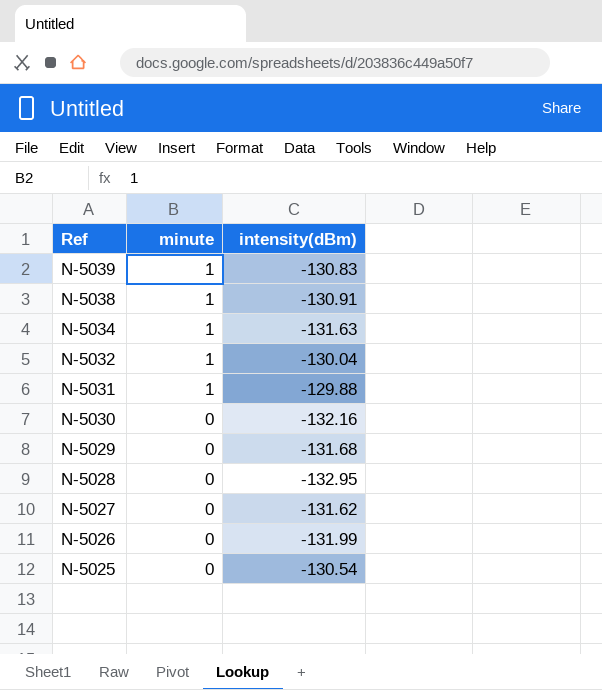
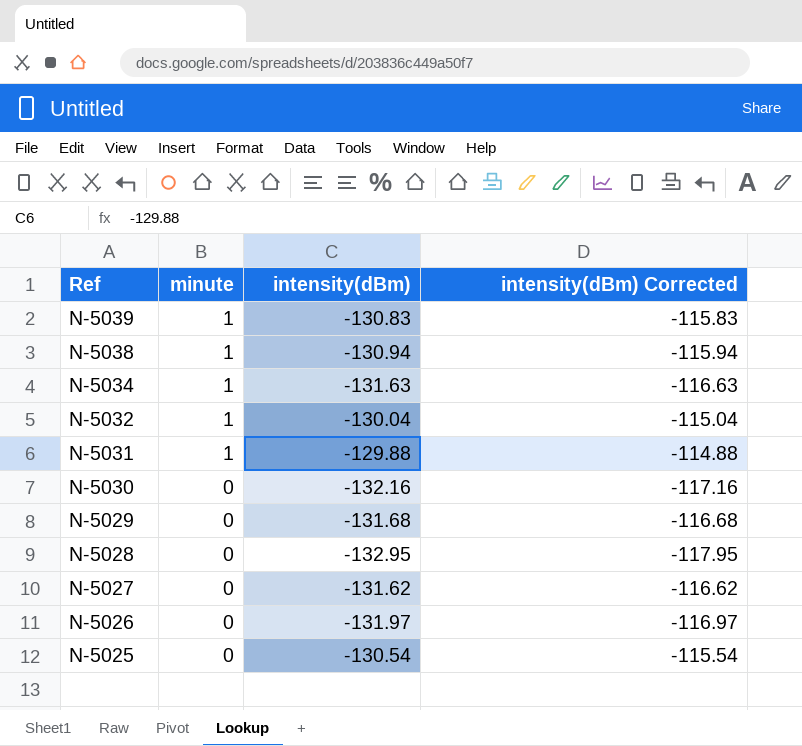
column intensity(dBm) Corrected | formula: none -> [intensity(dBm)] + 15
N-5038 | intensity(dBm): -130.91 -> -130.94
N-5026 | intensity(dBm): -131.99 -> -131.97

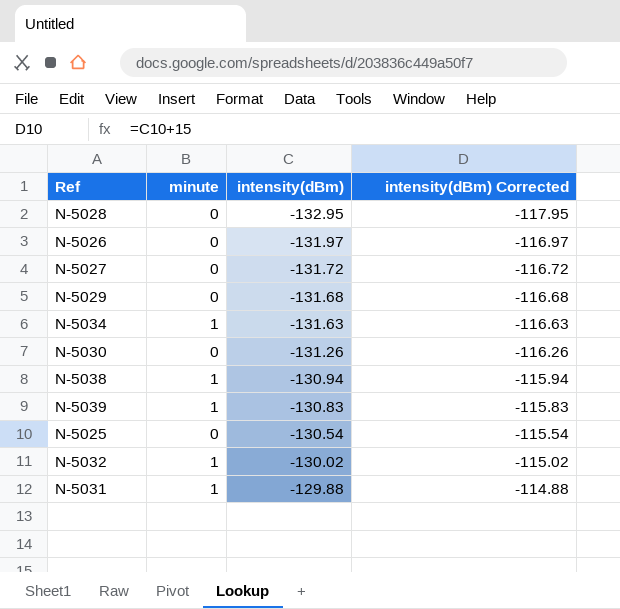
row order: Ref descending -> intensity(dBm) ascending
N-5027 | intensity(dBm): -131.62 -> -131.72
N-5027 | intensity(dBm) Corrected: -116.62 -> -116.72
N-5030 | intensity(dBm): -132.16 -> -131.26
N-5030 | intensity(dBm) Corrected: -117.16 -> -116.26
N-5032 | intensity(dBm): -130.04 -> -130.02
N-5032 | intensity(dBm) Corrected: -115.04 -> -115.02

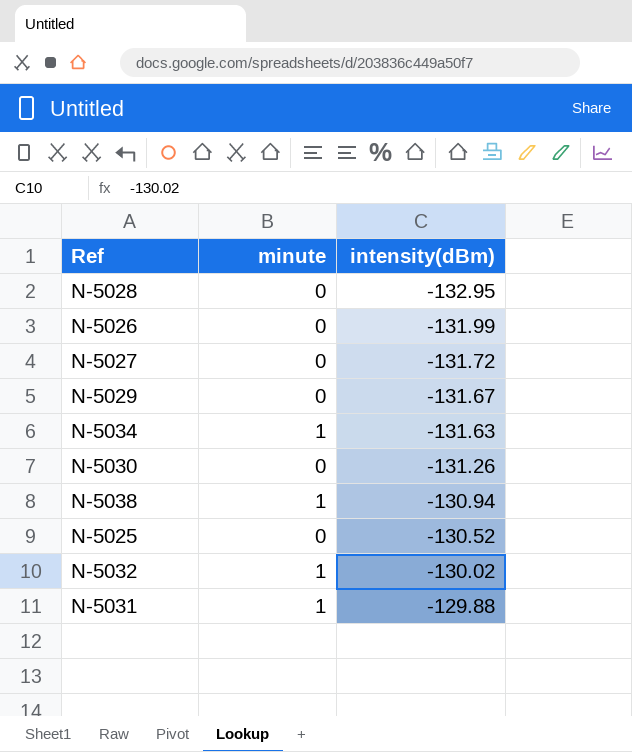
column intensity(dBm) Corrected | formula: [intensity(dBm)] + 15 -> none
row N-5039: 1 | -130.83 | -115.83 -> none
N-5026 | intensity(dBm): -131.97 -> -131.99
N-5029 | intensity(dBm): -131.68 -> -131.67
N-5025 | intensity(dBm): -130.54 -> -130.52

